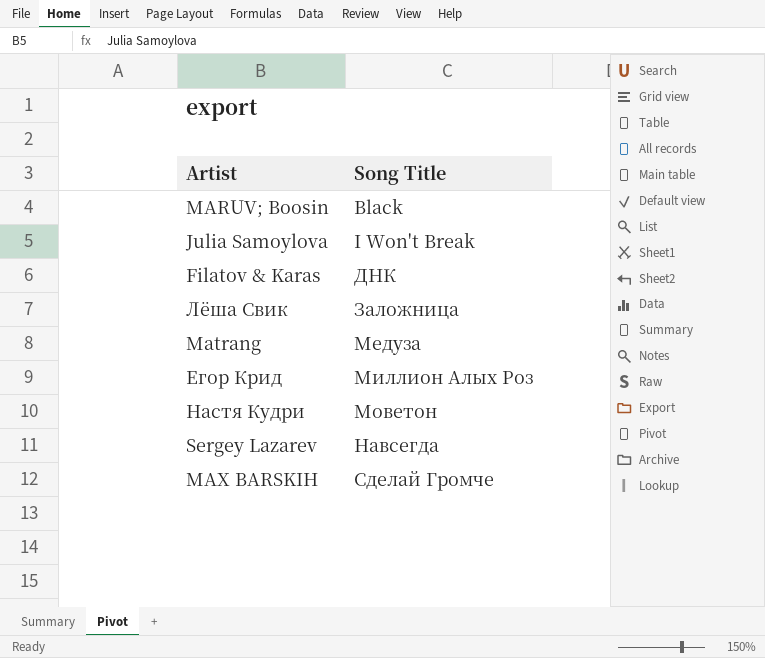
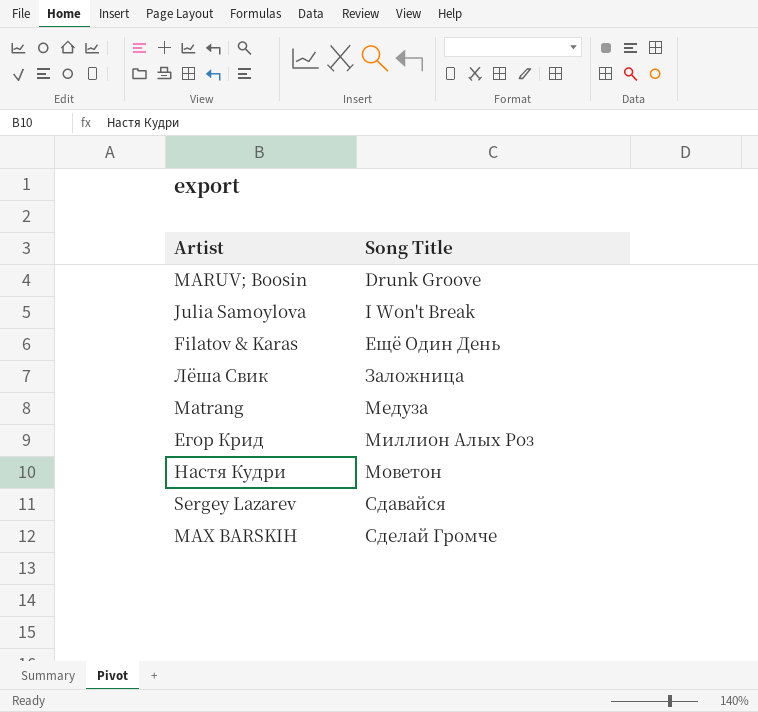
MARUV; Boosin | Song Title: Black -> Drunk Groove
Filatov & Karas | Song Title: ДНК -> Ещё Один День
Sergey Lazarev | Song Title: Навсегда -> Сдавайся

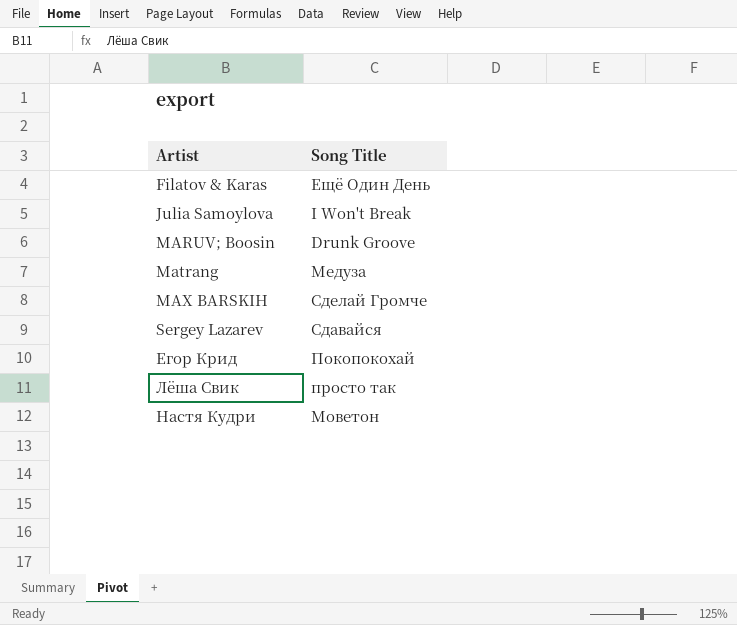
row order: Song Title ascending -> Artist ascending
Егор Крид | Song Title: Миллион Алых Роз -> Покопокохай
Лёша Свик | Song Title: Заложница -> просто так

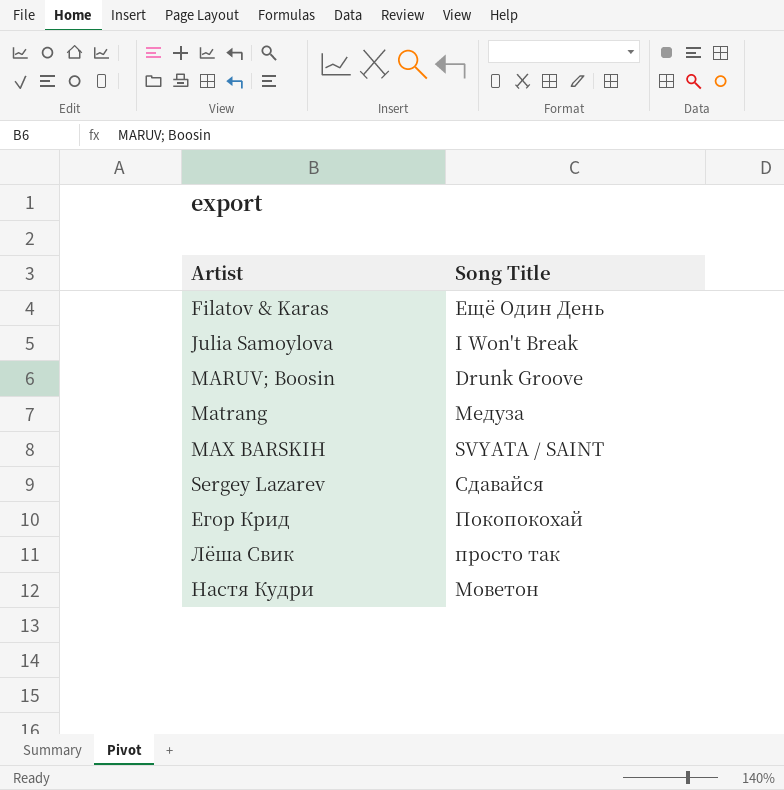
MAX BARSKIH | Song Title: Сделай Громче -> SVYATA / SAINT

